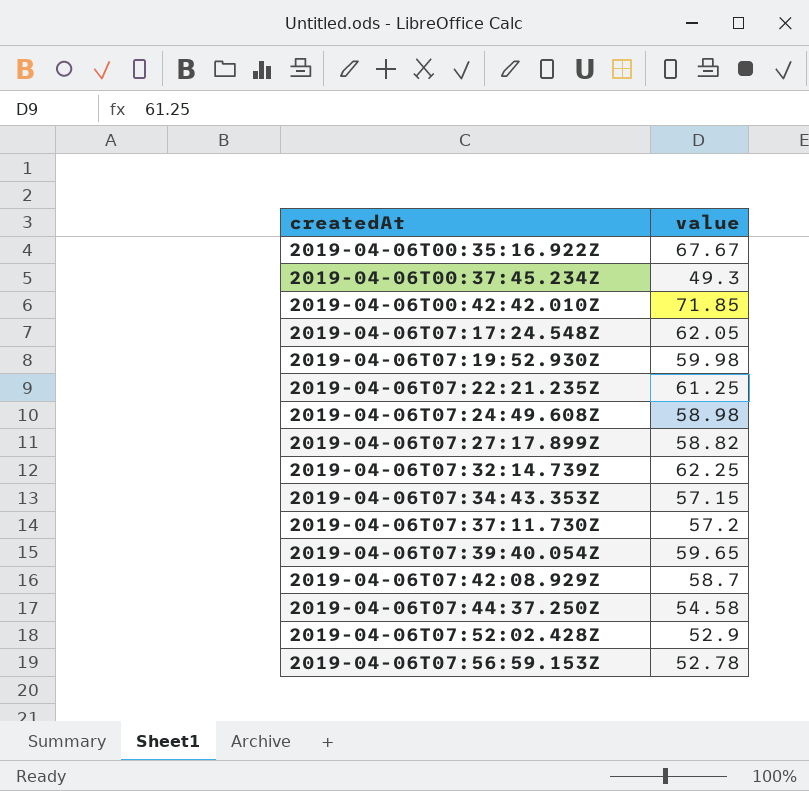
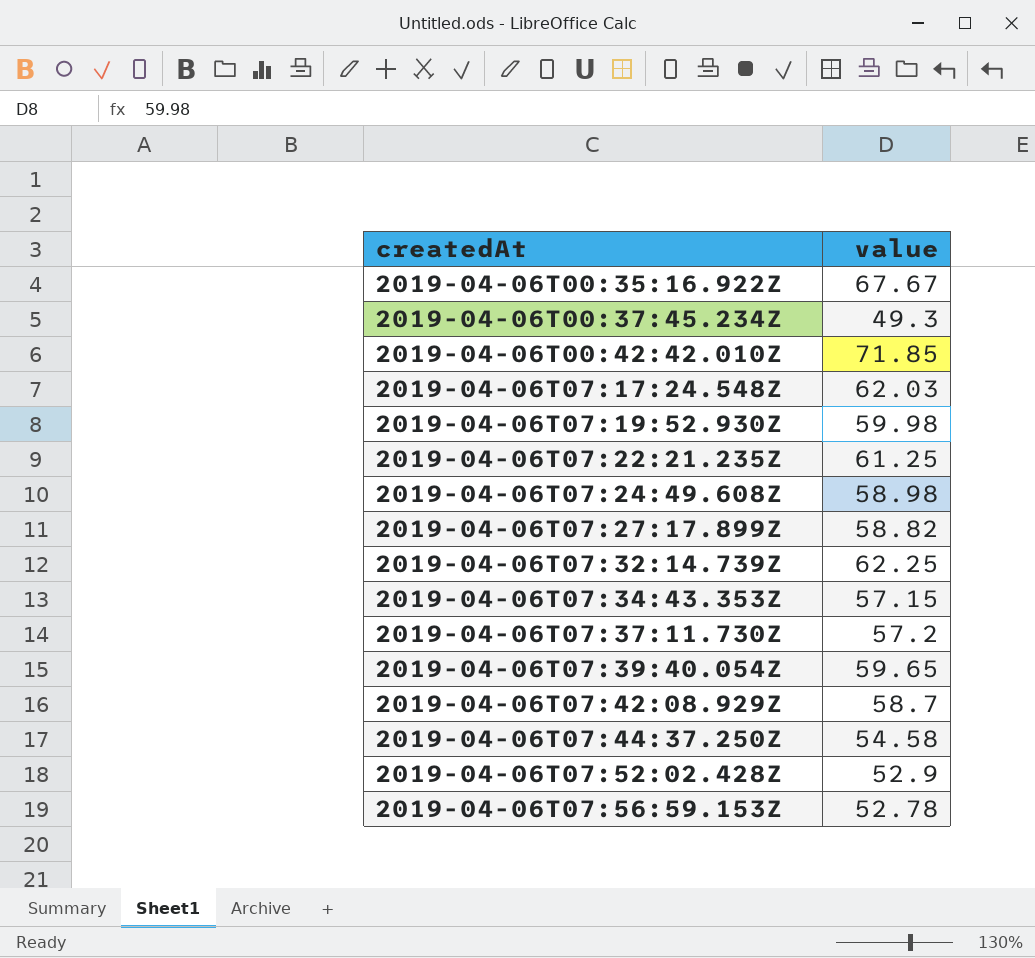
2019-04-06T07:17:24.548Z | value: 62.05 -> 62.03

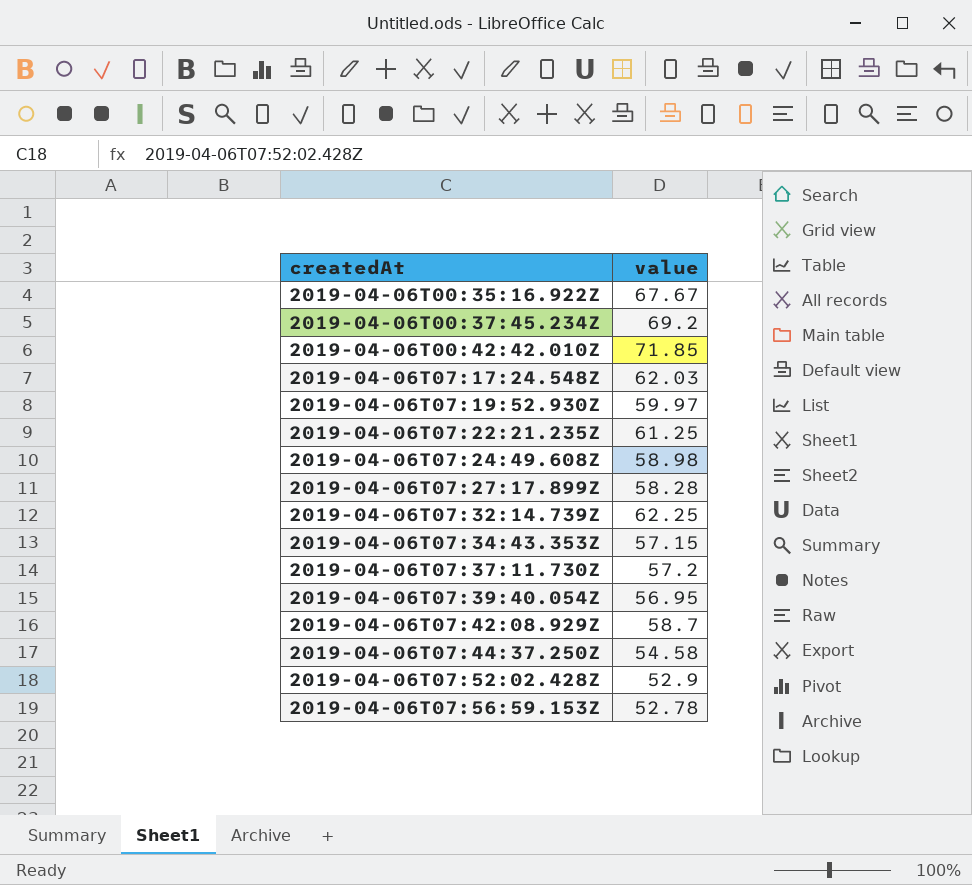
2019-04-06T00:37:45.234Z | value: 49.3 -> 69.2
2019-04-06T07:19:52.930Z | value: 59.98 -> 59.97
2019-04-06T07:27:17.899Z | value: 58.82 -> 58.28
2019-04-06T07:39:40.054Z | value: 59.65 -> 56.95

